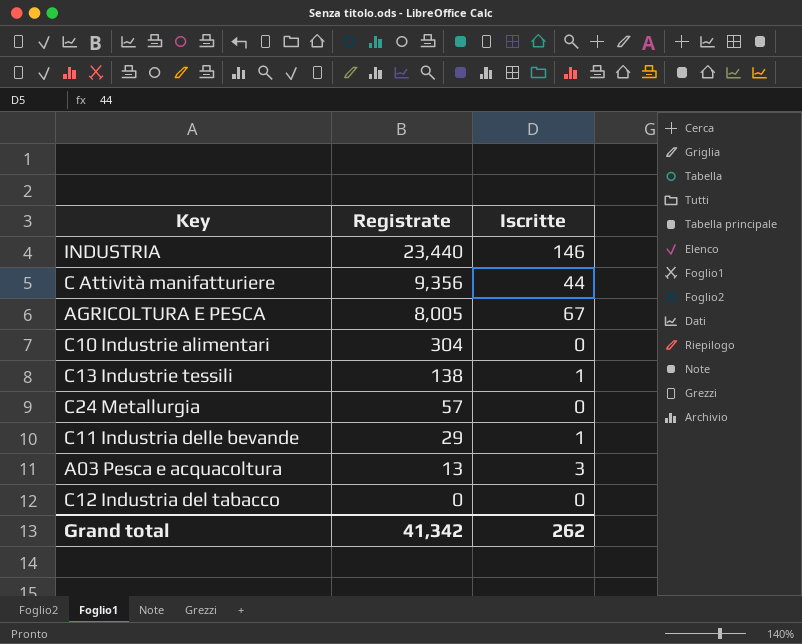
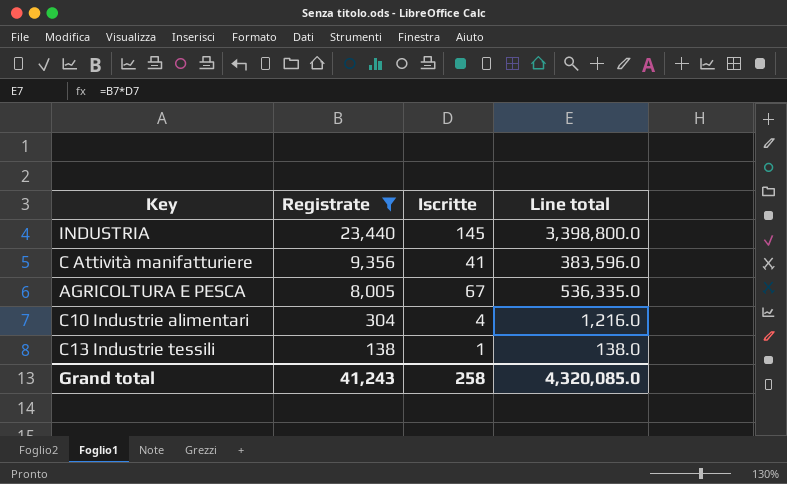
filter: none -> Registrate >= 138
column Line total | formula: none -> [Registrate] * [Iscritte]
INDUSTRIA | Iscritte: 146 -> 145
C Attività manifatturiere | Iscritte: 44 -> 41
C10 Industrie alimentari | Iscritte: 0 -> 4
Grand total | Registrate: 41,342 -> 41,243
Grand total | Iscritte: 262 -> 258

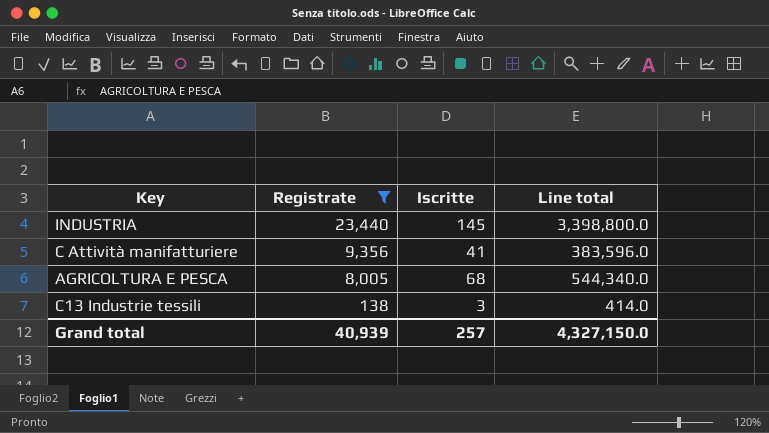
row C10 Industrie alimentari: 304 | 4 | 1,216.0 -> none
AGRICOLTURA E PESCA | Iscritte: 67 -> 68
AGRICOLTURA E PESCA | Line total: 536,335.0 -> 544,340.0
C13 Industrie tessili | Iscritte: 1 -> 3
C13 Industrie tessili | Line total: 138.0 -> 414.0
Grand total | Registrate: 41,243 -> 40,939
Grand total | Iscritte: 258 -> 257
Grand total | Line total: 4,320,085.0 -> 4,327,150.0

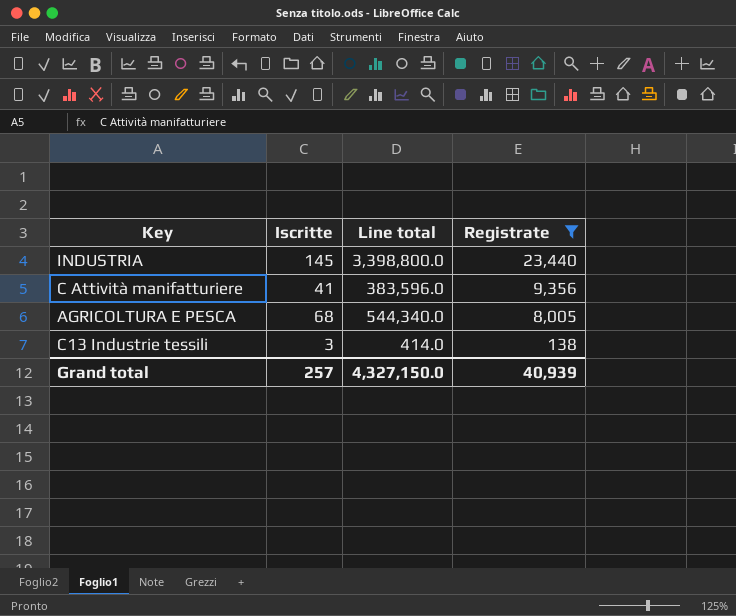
column Registrate | position: 2 -> 4

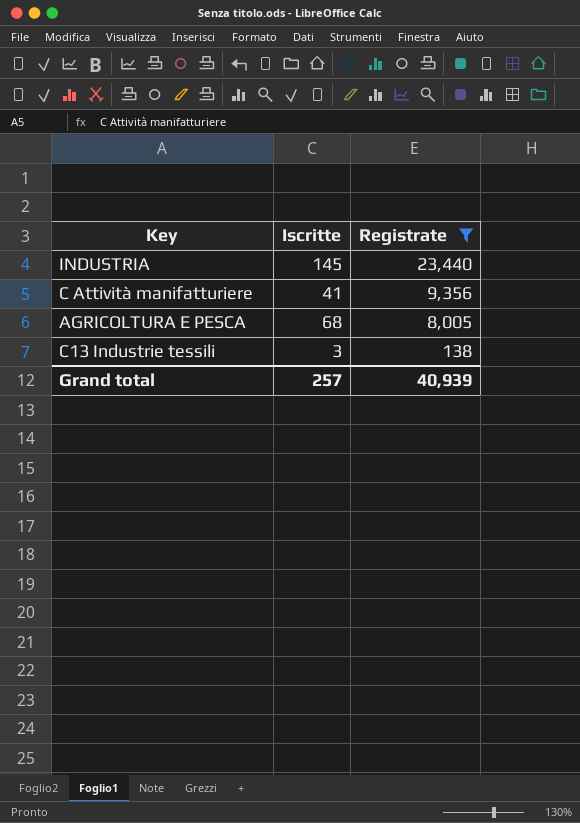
column Line total | formula: [Iscritte] * [Registrate] -> none

